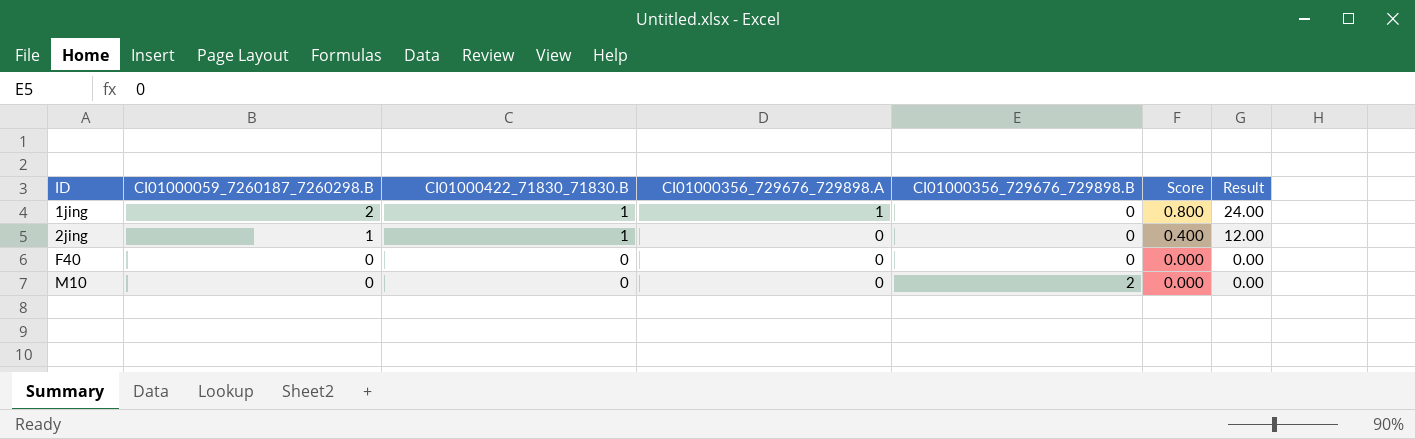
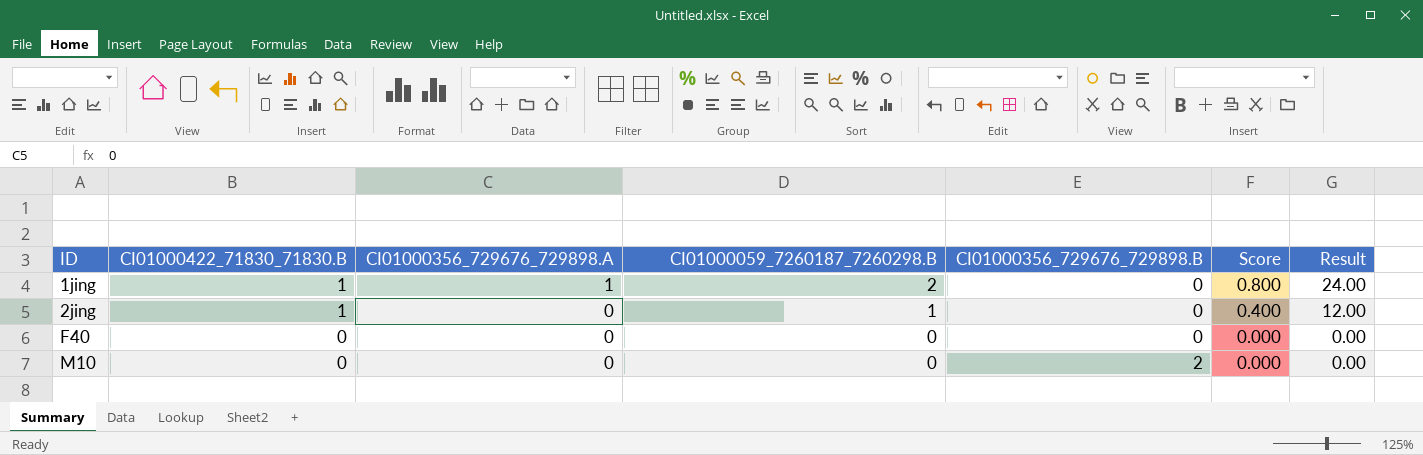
column CI01000059_7260187_7260298.B | position: 2 -> 4

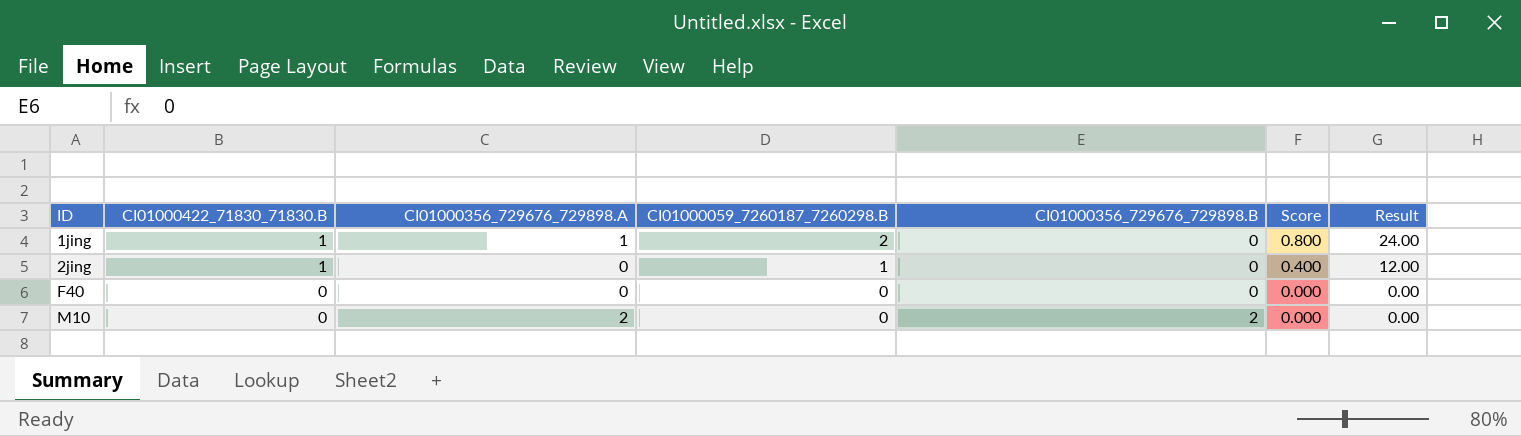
M10 | CI01000356_729676_729898.A: 0 -> 2

